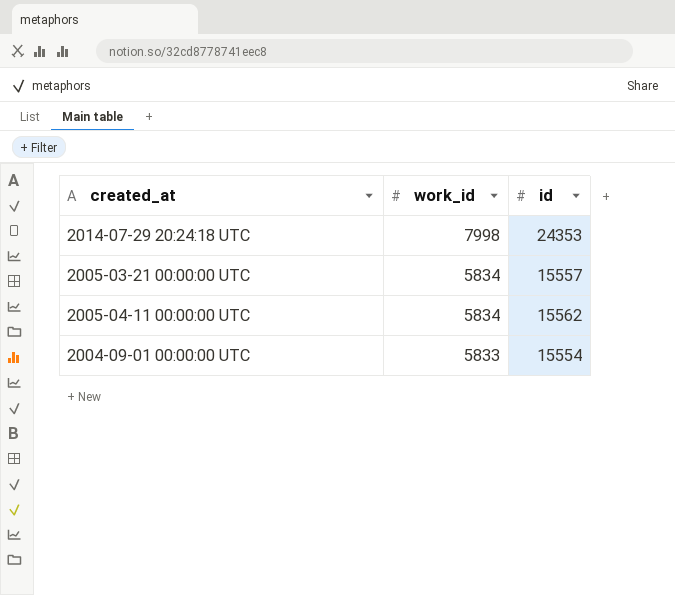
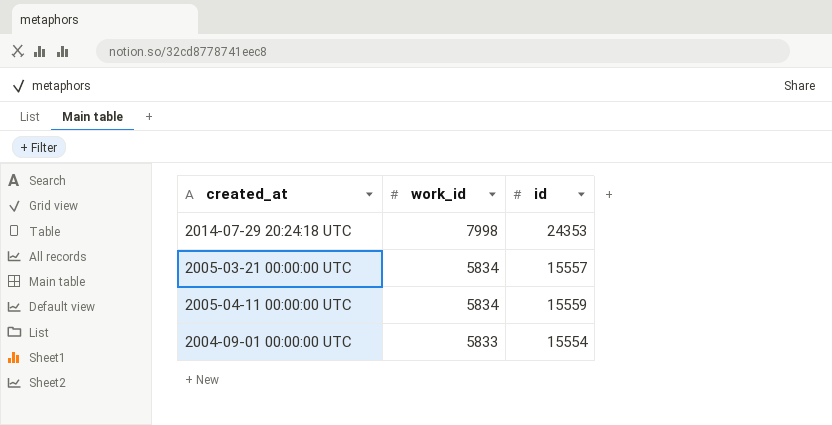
2005-04-11 00:00:00 UTC | id: 15562 -> 15559

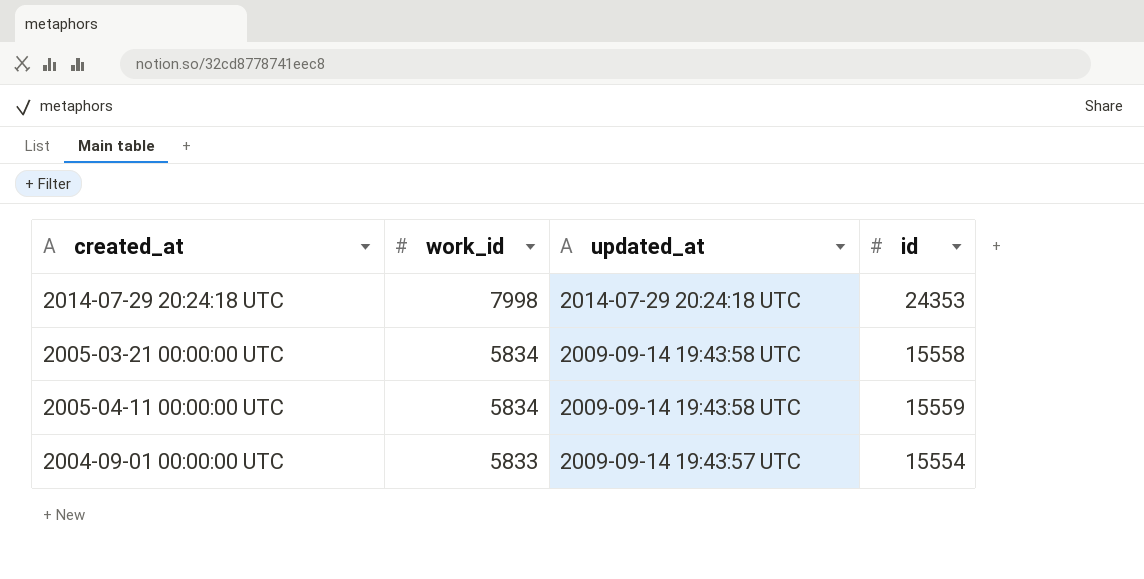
column updated_at | position: none -> 3
2005-03-21 00:00:00 UTC | id: 15557 -> 15558

